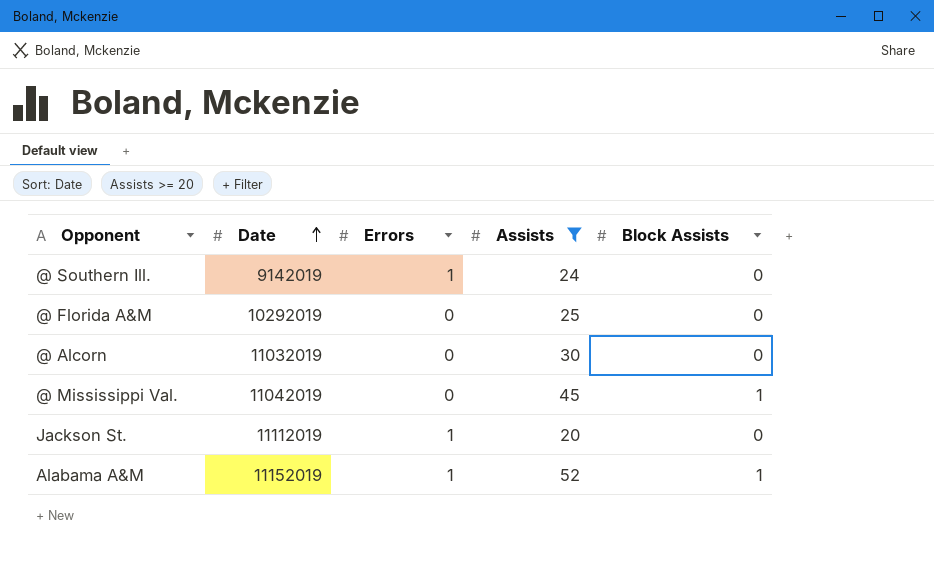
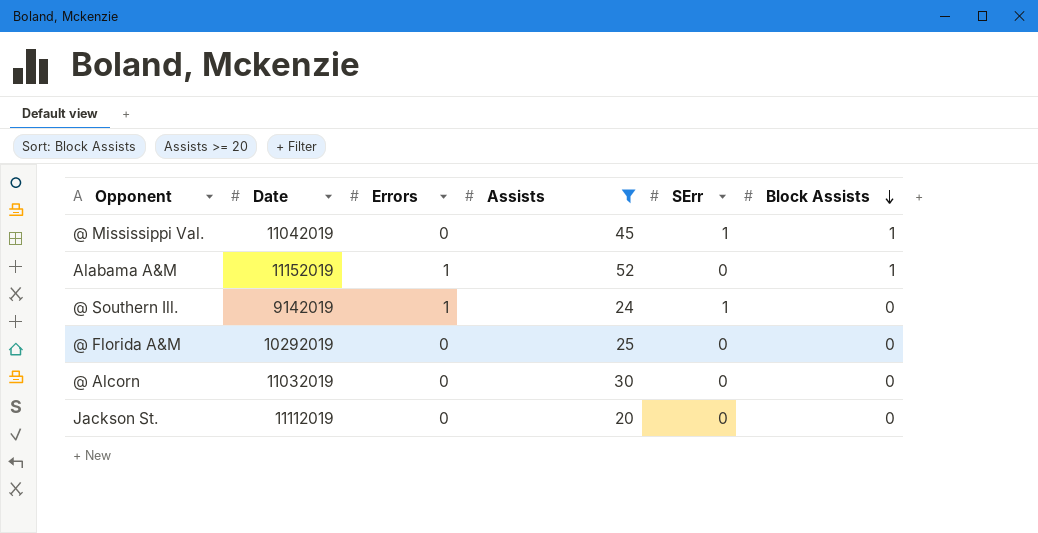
row order: Date ascending -> Block Assists descending
column SErr | position: none -> 5
Jackson St. | Errors: 1 -> 0

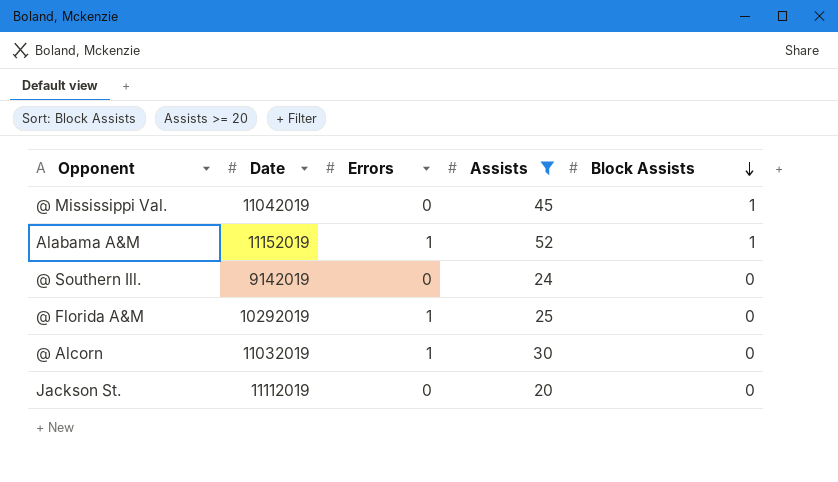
column SErr | position: 5 -> none
@ Southern Ill. | Errors: 1 -> 0
@ Florida A&M | Errors: 0 -> 1
@ Alcorn | Errors: 0 -> 1

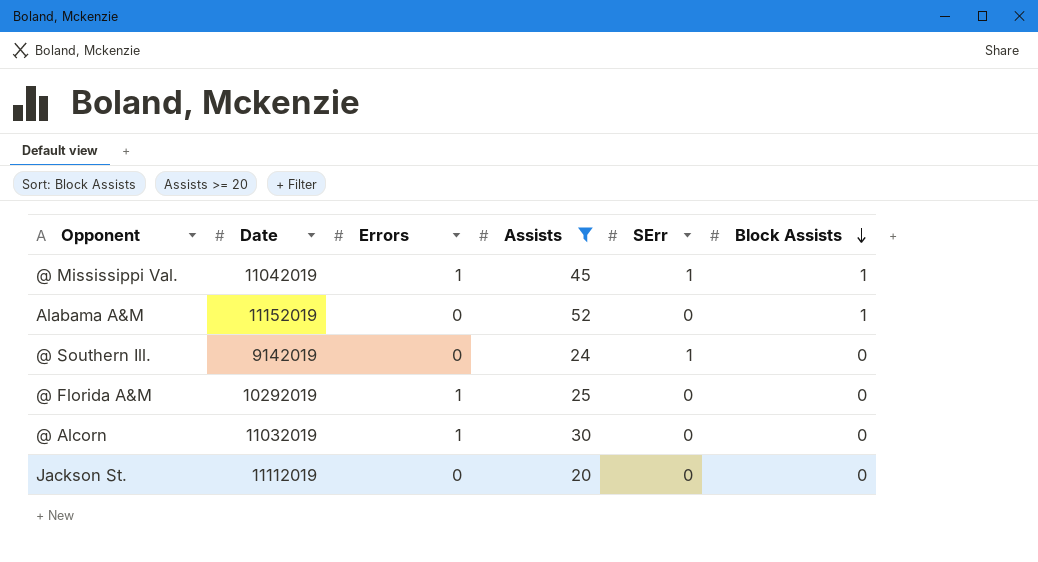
column SErr | position: none -> 5
@ Mississippi Val. | Errors: 0 -> 1
Alabama A&M | Errors: 1 -> 0

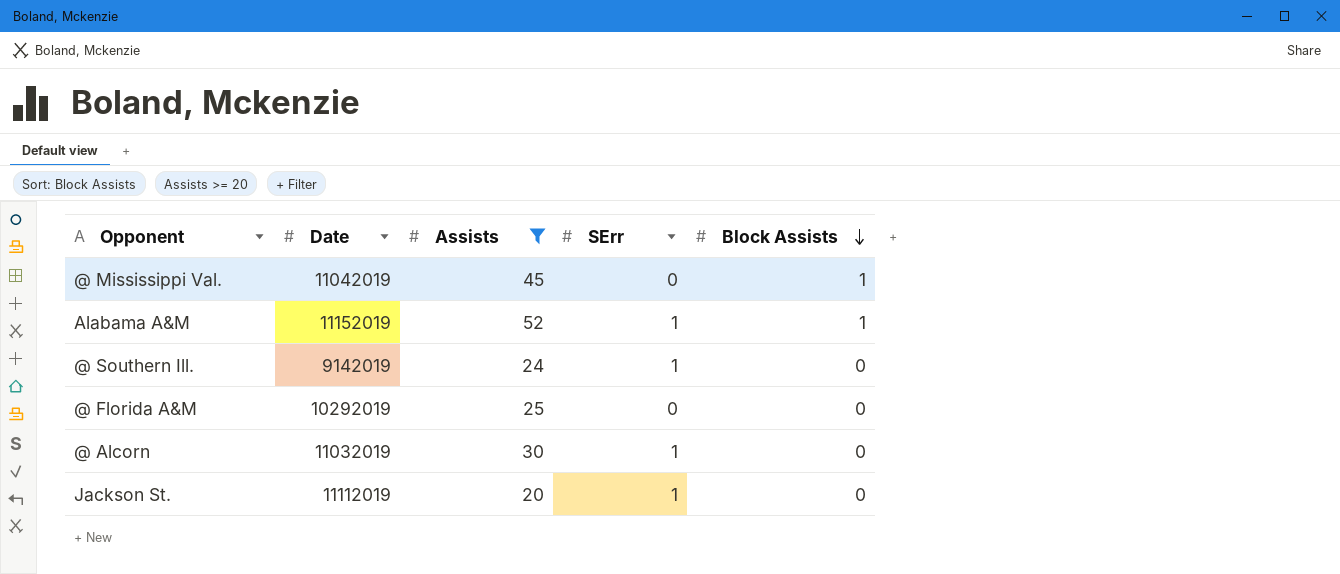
column Errors | position: 3 -> none
@ Mississippi Val. | SErr: 1 -> 0
Alabama A&M | SErr: 0 -> 1
@ Alcorn | SErr: 0 -> 1
Jackson St. | SErr: 0 -> 1

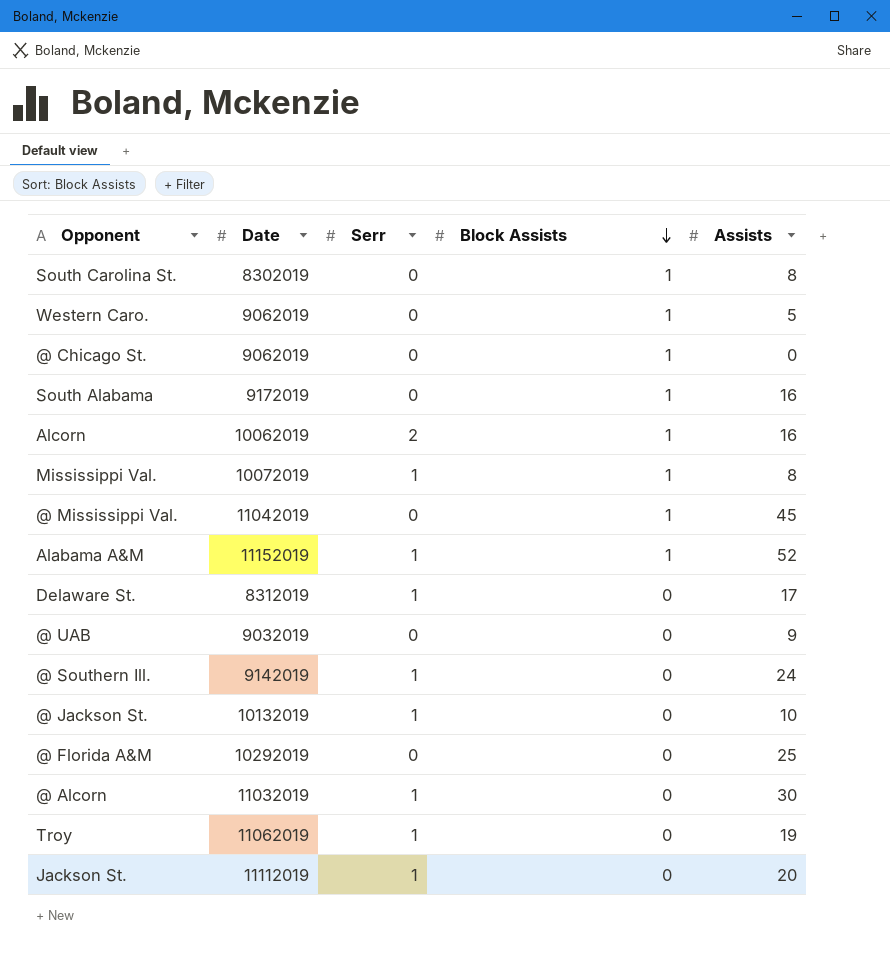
filter: Assists >= 20 -> none
column name: SErr -> Serr
column Assists | position: 3 -> 5

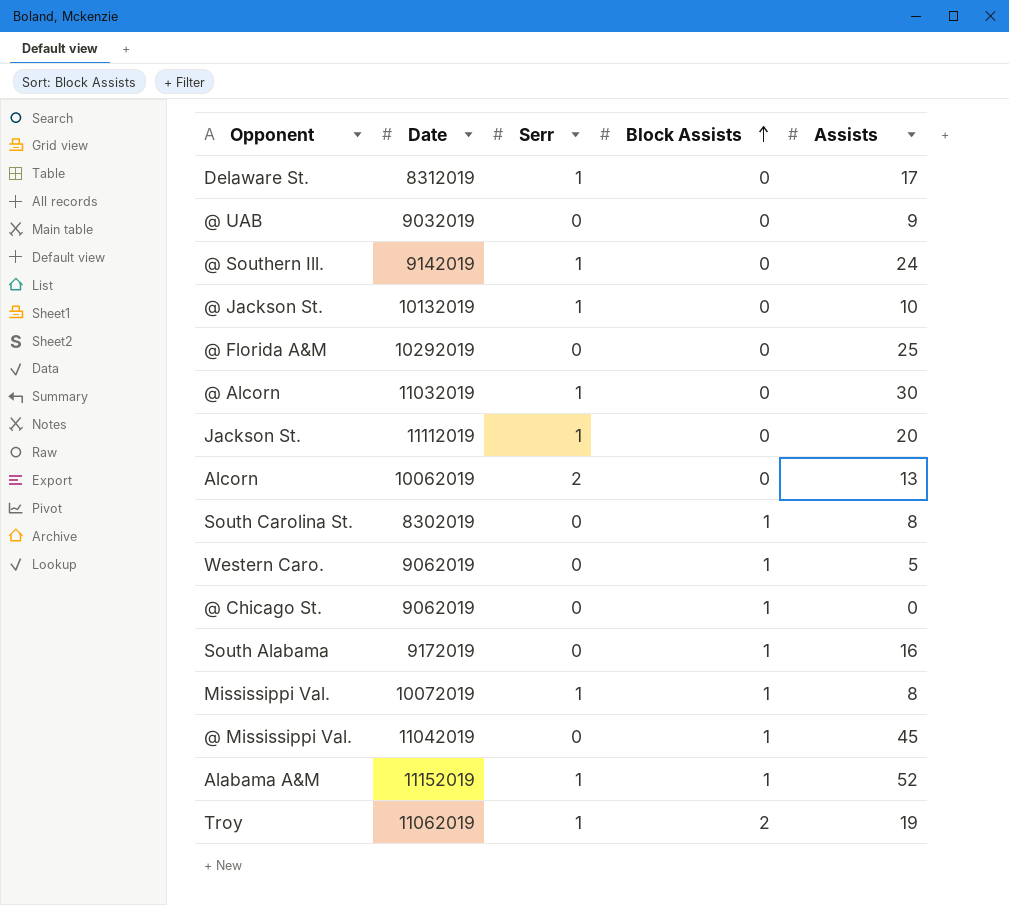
row order: Block Assists descending -> Block Assists ascending
Alcorn | Block Assists: 1 -> 0
Alcorn | Assists: 16 -> 13
Troy | Block Assists: 0 -> 2

